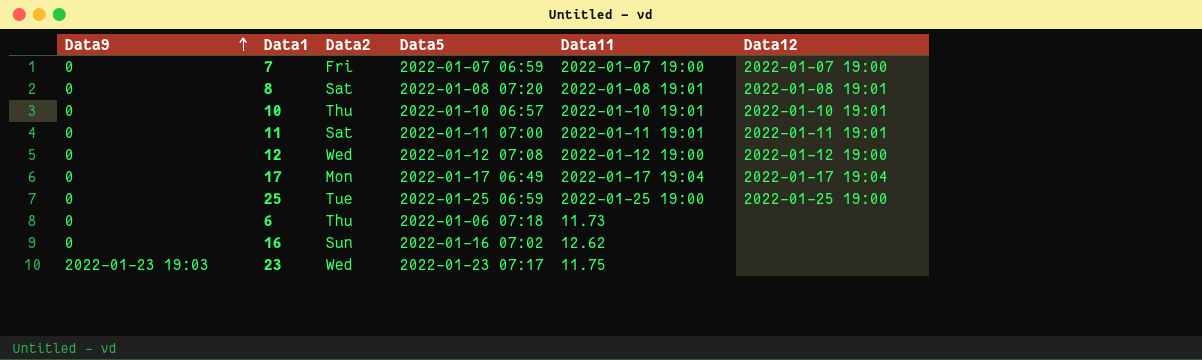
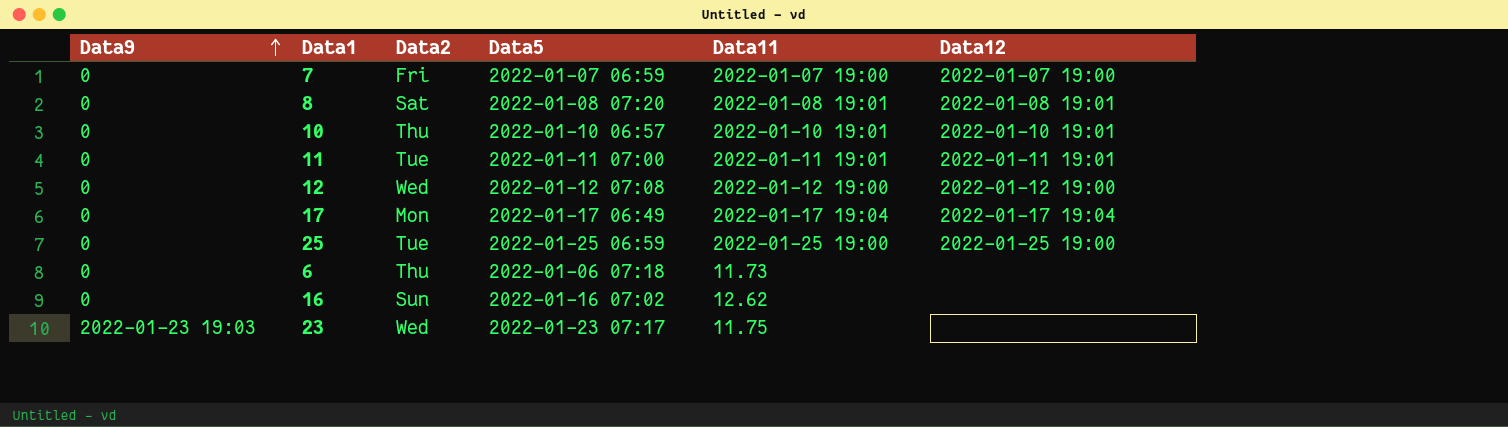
11 | Data2: Sat -> Tue

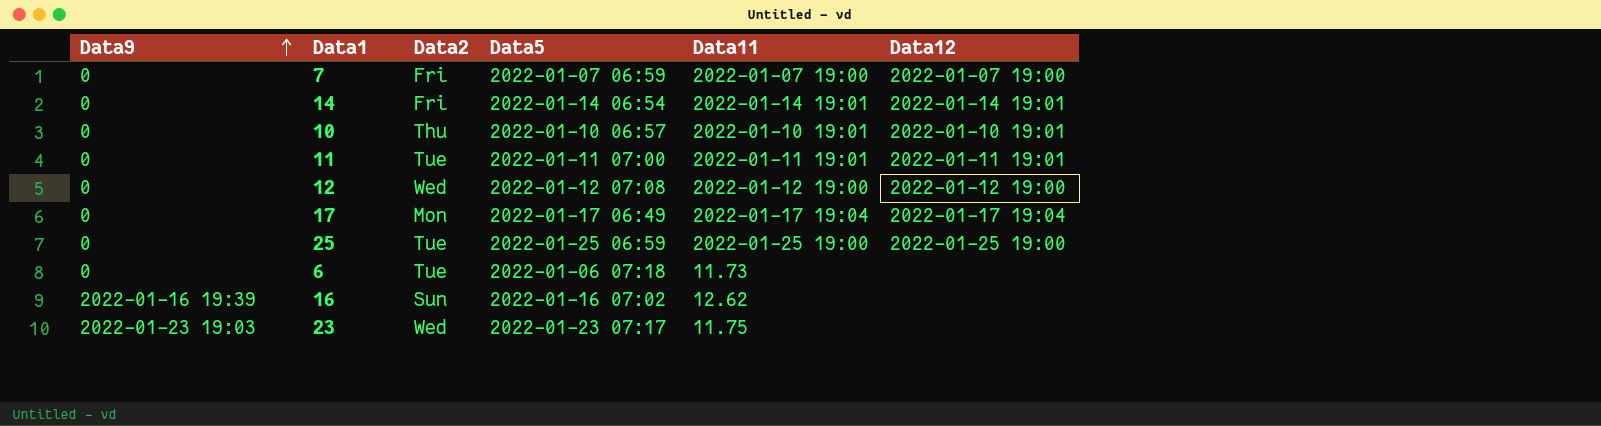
row 8: 0 | Sat | 2022-01-08 07:20 | 2022-01-08 19:01 | 2022-01-08 19:01 -> none
row 14: none -> 0 | Fri | 2022-01-14 06:54 | 2022-01-14 19:01 | 2022-01-14 19:01
6 | Data2: Thu -> Tue
16 | Data9: 0 -> 2022-01-16 19:39

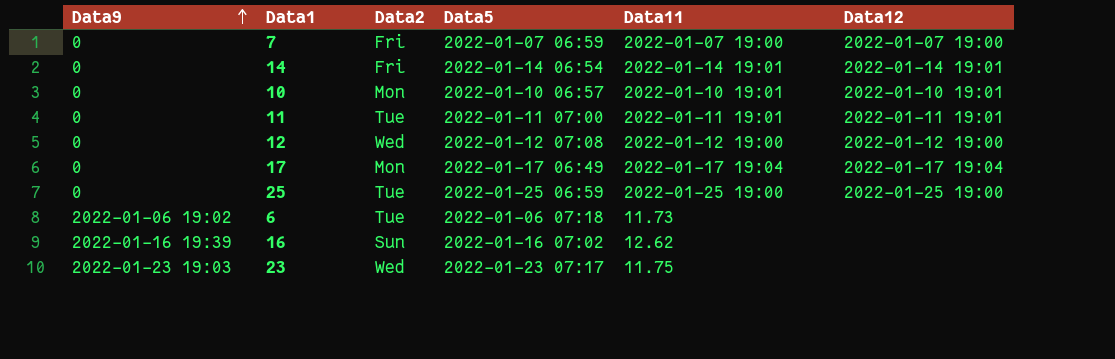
10 | Data2: Thu -> Mon
6 | Data9: 0 -> 2022-01-06 19:02

